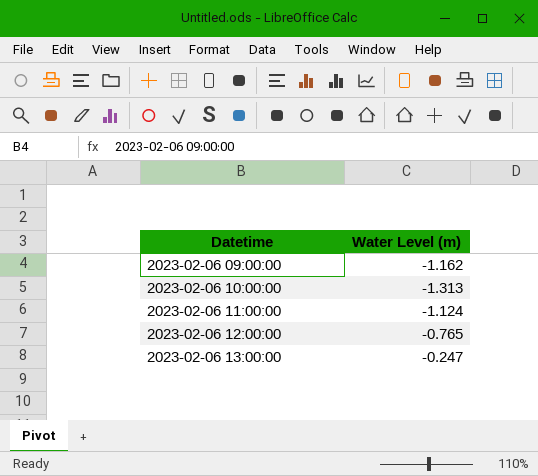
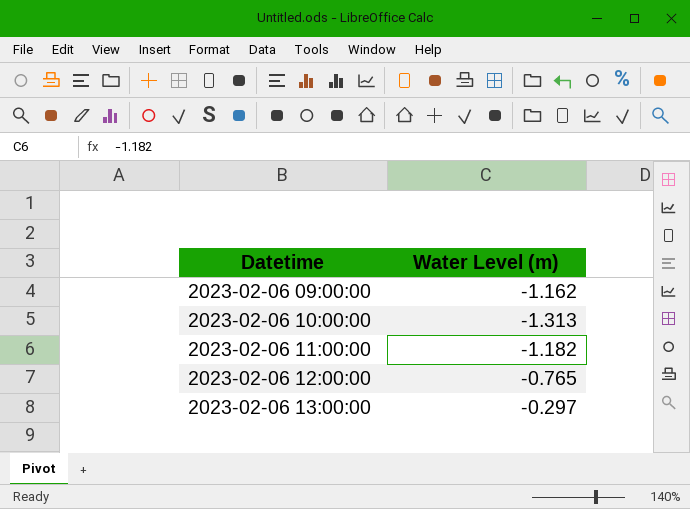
2023-02-06 11:00:00 | Water Level (m): -1.124 -> -1.182
2023-02-06 13:00:00 | Water Level (m): -0.247 -> -0.297

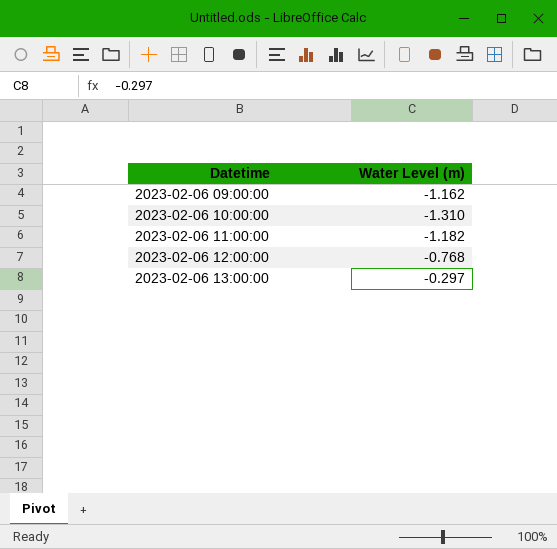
2023-02-06 10:00:00 | Water Level (m): -1.313 -> -1.310
2023-02-06 12:00:00 | Water Level (m): -0.765 -> -0.768

